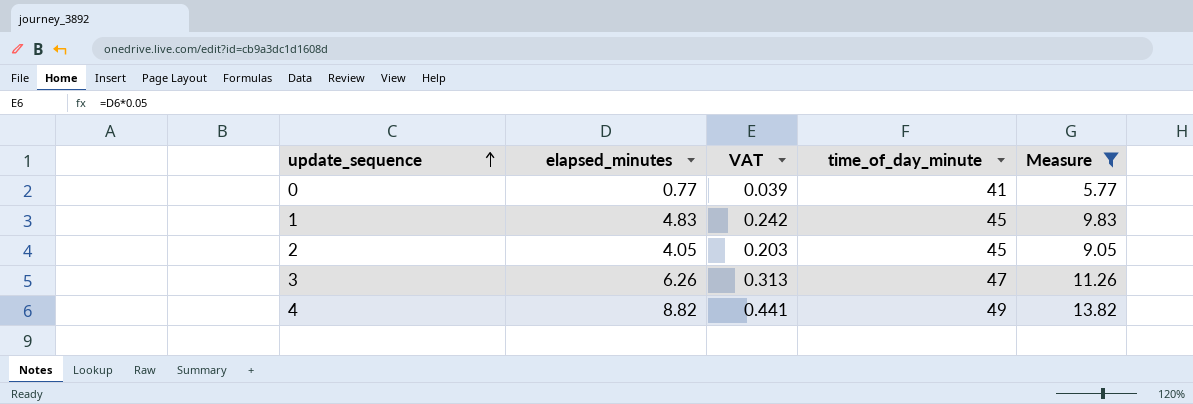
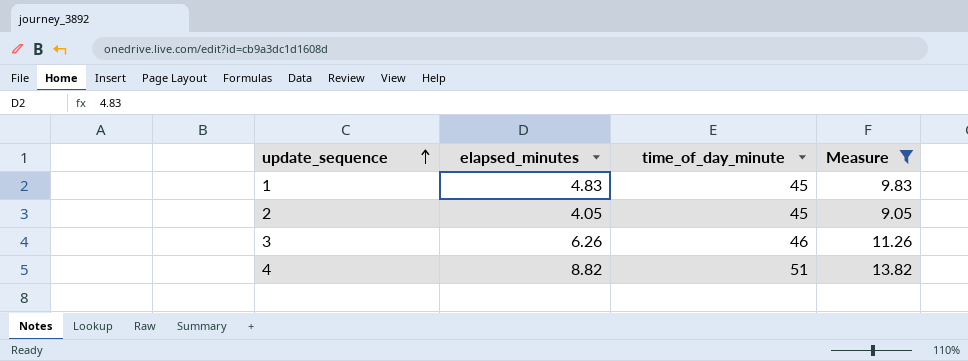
column VAT | formula: [elapsed_minutes] * 0.05 -> none
row 0: 0.77 | 0.039 | 41 | 5.77 -> none
3 | time_of_day_minute: 47 -> 46
4 | time_of_day_minute: 49 -> 51

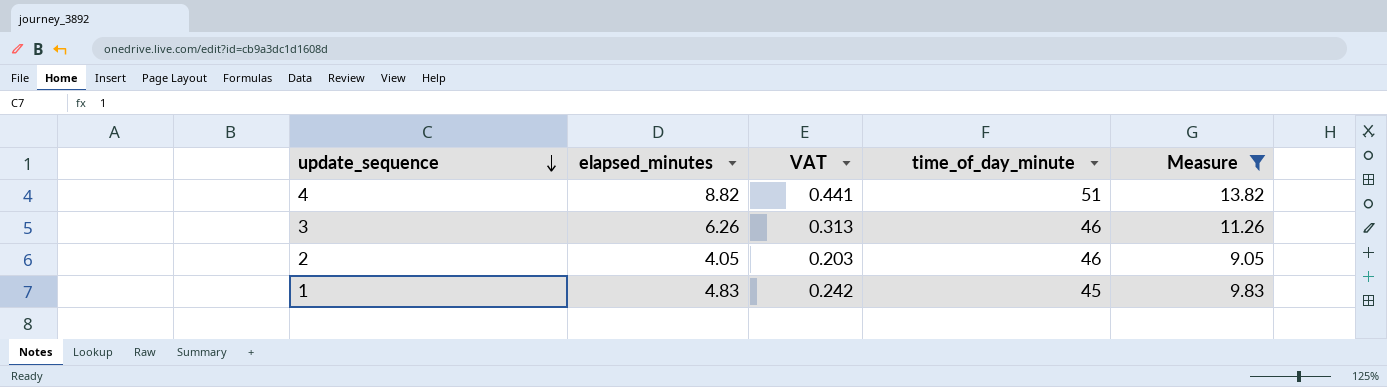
row order: update_sequence ascending -> update_sequence descending
column VAT | formula: none -> [elapsed_minutes] * 0.05
2 | time_of_day_minute: 45 -> 46

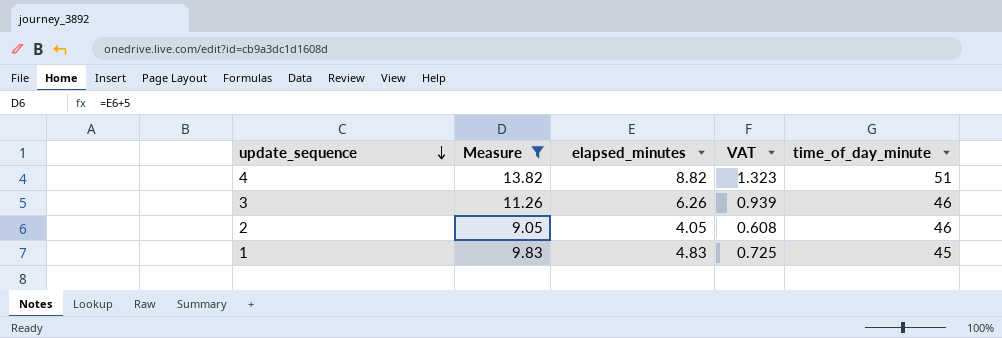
column Measure | position: 5 -> 2
column VAT | formula: [elapsed_minutes] * 0.05 -> [elapsed_minutes] * 0.15

